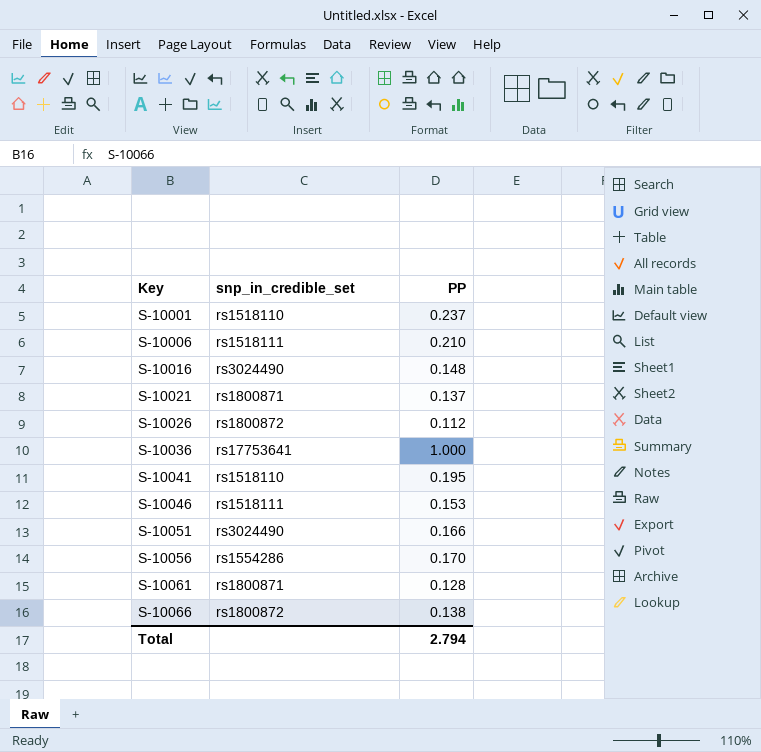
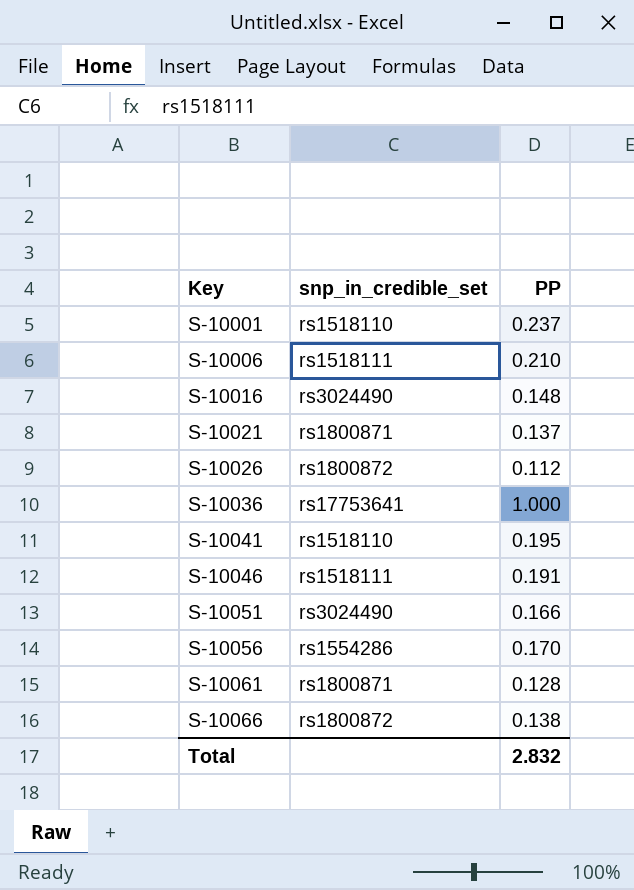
S-10046 | PP: 0.153 -> 0.191
Total | PP: 2.794 -> 2.832

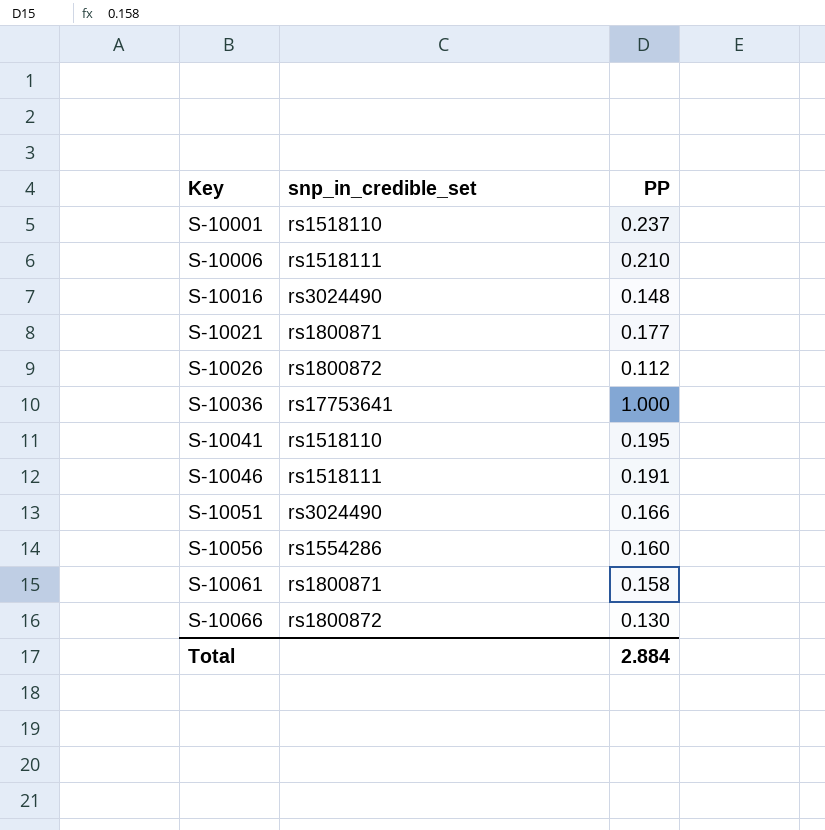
S-10021 | PP: 0.137 -> 0.177
S-10056 | PP: 0.170 -> 0.160
S-10061 | PP: 0.128 -> 0.158
S-10066 | PP: 0.138 -> 0.130
Total | PP: 2.832 -> 2.884

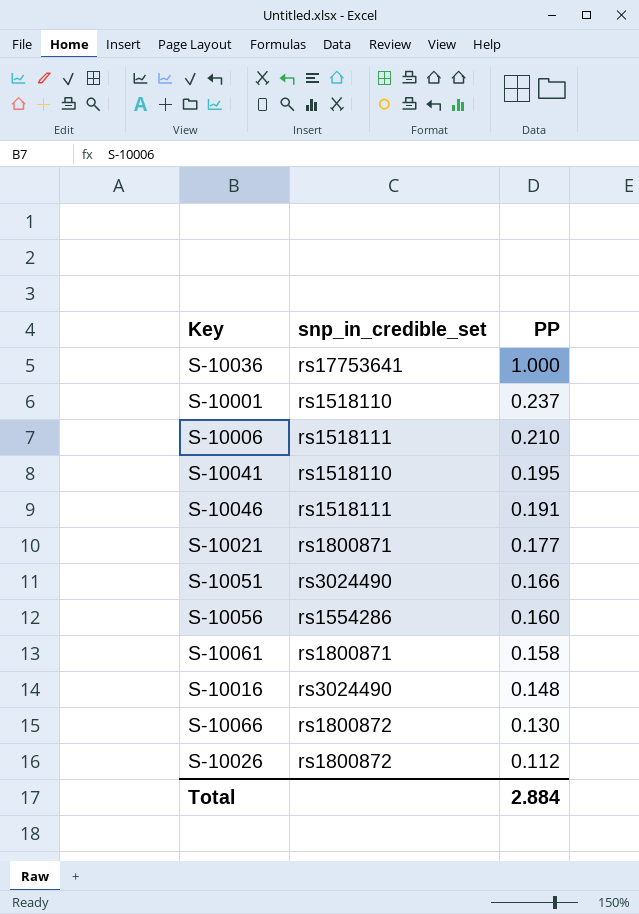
row order: Key ascending -> PP descending

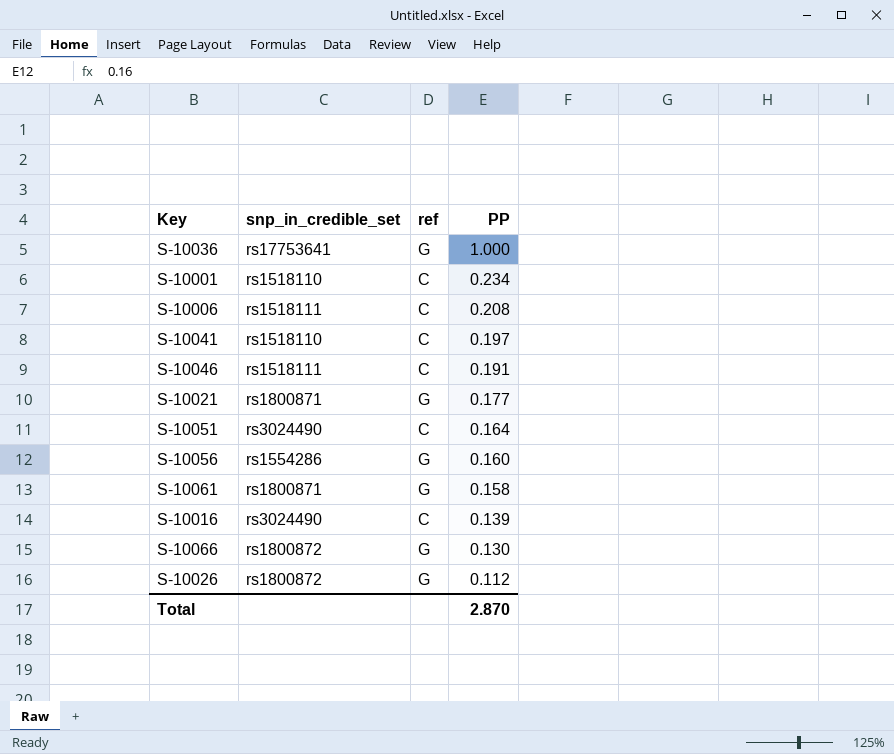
column ref | position: none -> 3
S-10001 | PP: 0.237 -> 0.234
S-10006 | PP: 0.210 -> 0.208
S-10041 | PP: 0.195 -> 0.197
S-10051 | PP: 0.166 -> 0.164
S-10016 | PP: 0.148 -> 0.139
Total | PP: 2.884 -> 2.870

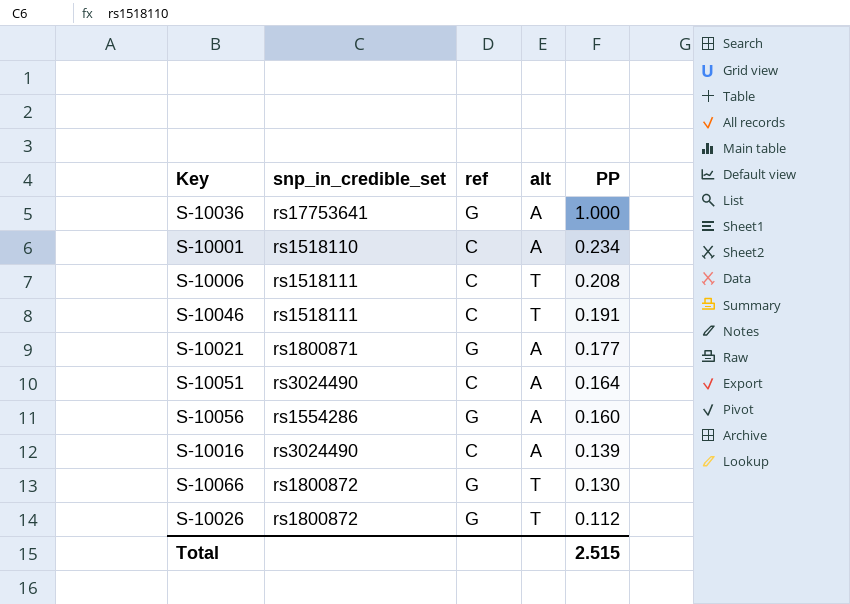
column alt | position: none -> 4
row S-10041: rs1518110 | C | 0.197 -> none
row S-10061: rs1800871 | G | 0.158 -> none
Total | PP: 2.870 -> 2.515

